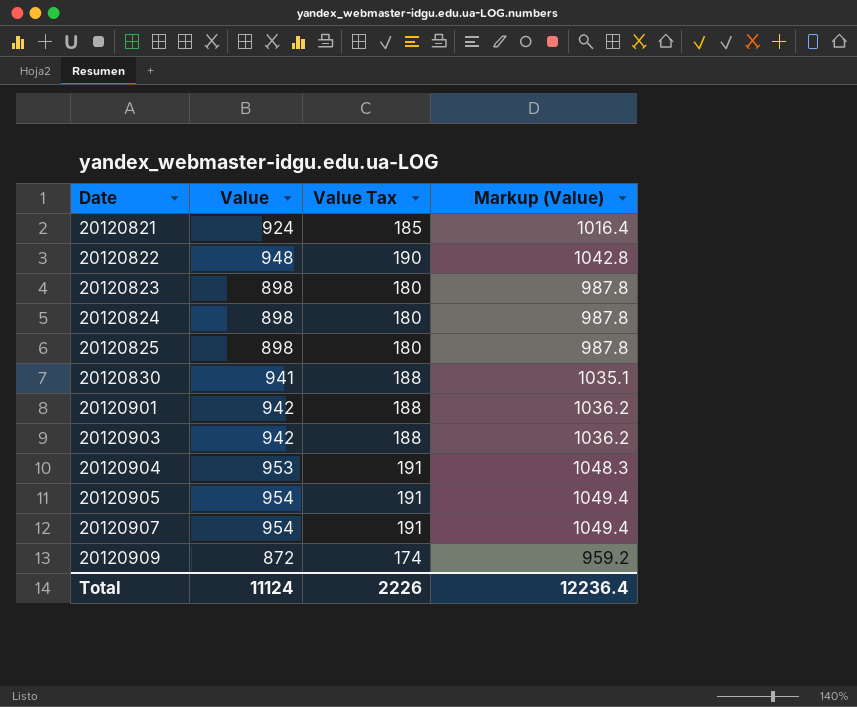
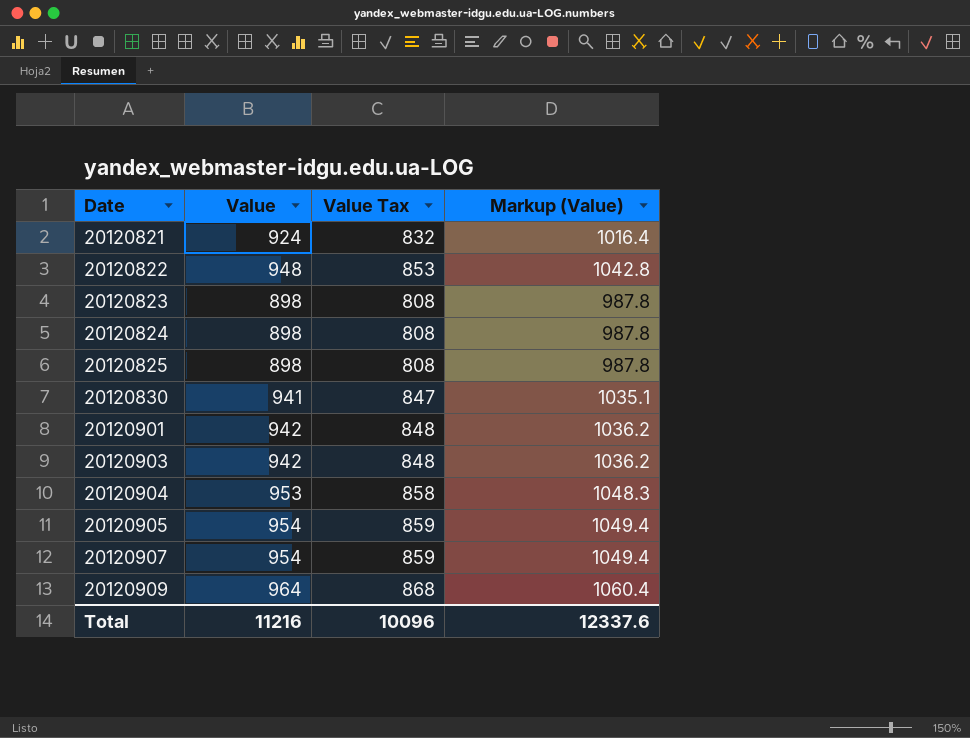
column Value Tax | formula: [Value] * 0.2 -> [Value] * 0.9
20120909 | Value: 872 -> 964
20120909 | Markup (Value): 959.2 -> 1060.4
Total | Value: 11124 -> 11216
Total | Value Tax: 2226 -> 10096
Total | Markup (Value): 12236.4 -> 12337.6

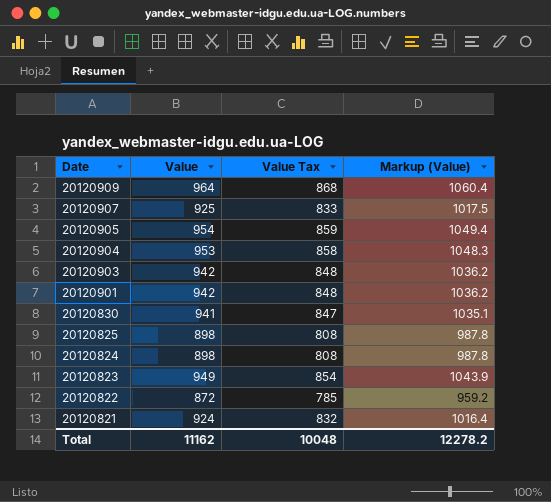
row order: Date ascending -> Date descending
20120907 | Value: 954 -> 925
20120907 | Value Tax: 859 -> 833
20120907 | Markup (Value): 1049.4 -> 1017.5
20120823 | Value: 898 -> 949
20120823 | Value Tax: 808 -> 854
20120823 | Markup (Value): 987.8 -> 1043.9
20120822 | Value: 948 -> 872
20120822 | Value Tax: 853 -> 785
20120822 | Markup (Value): 1042.8 -> 959.2
Total | Value: 11216 -> 11162
Total | Value Tax: 10096 -> 10048
Total | Markup (Value): 12337.6 -> 12278.2

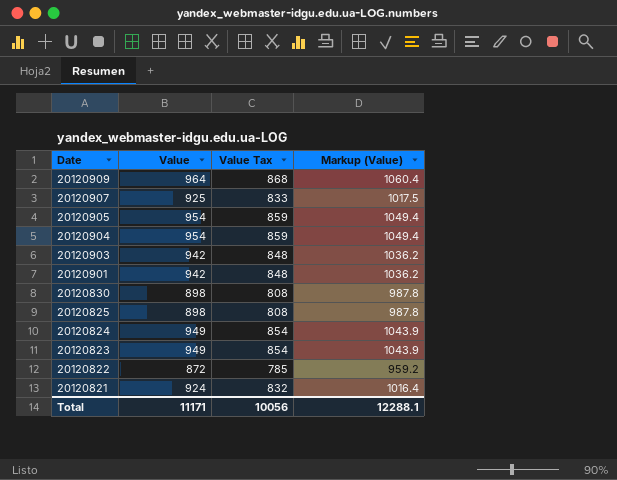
20120904 | Value: 953 -> 954
20120904 | Value Tax: 858 -> 859
20120904 | Markup (Value): 1048.3 -> 1049.4
20120830 | Value: 941 -> 898
20120830 | Value Tax: 847 -> 808
20120830 | Markup (Value): 1035.1 -> 987.8
20120824 | Value: 898 -> 949
20120824 | Value Tax: 808 -> 854
20120824 | Markup (Value): 987.8 -> 1043.9
Total | Value: 11162 -> 11171
Total | Value Tax: 10048 -> 10056
Total | Markup (Value): 12278.2 -> 12288.1

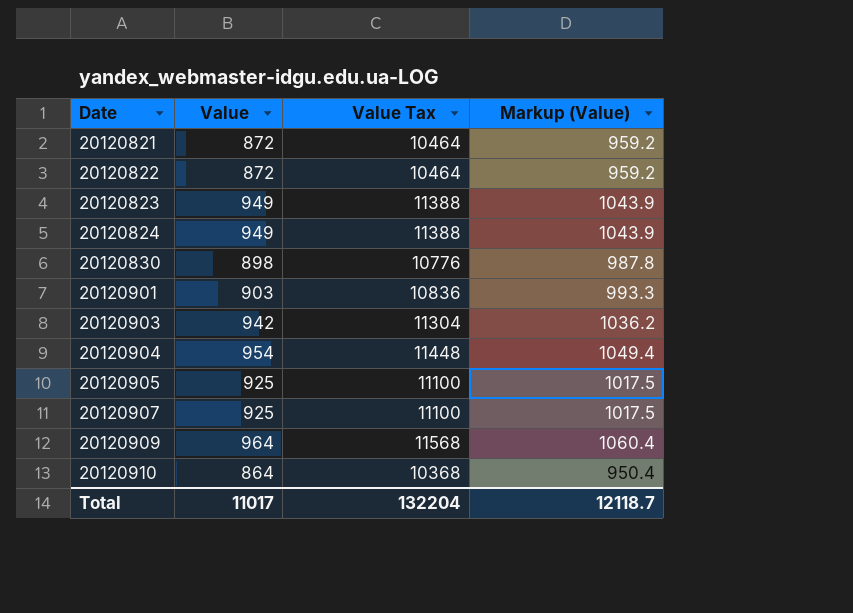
row order: Date descending -> Date ascending
column Value Tax | formula: [Value] * 0.9 -> [Value] * 12
row 20120825: 898 | 808 | 987.8 -> none
20120821 | Value: 924 -> 872
20120821 | Markup (Value): 1016.4 -> 959.2
20120901 | Value: 942 -> 903
20120901 | Markup (Value): 1036.2 -> 993.3
20120905 | Value: 954 -> 925
20120905 | Markup (Value): 1049.4 -> 1017.5
row 20120910: none -> 864 | 10368 | 950.4
Total | Value: 11171 -> 11017
Total | Value Tax: 10056 -> 132204
Total | Markup (Value): 12288.1 -> 12118.7

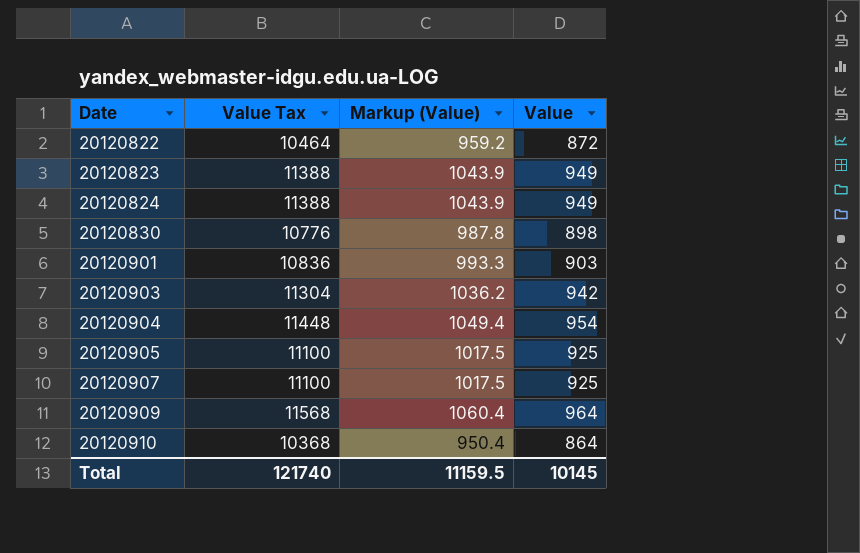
column Value | position: 2 -> 4
row 20120821: 872 | 10464 | 959.2 -> none
Total | Value Tax: 132204 -> 121740
Total | Markup (Value): 12118.7 -> 11159.5
Total | Value: 11017 -> 10145

